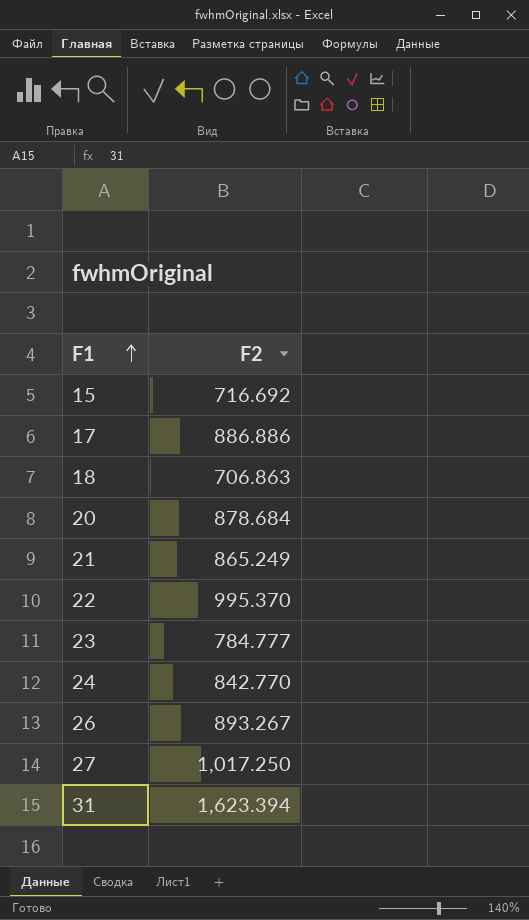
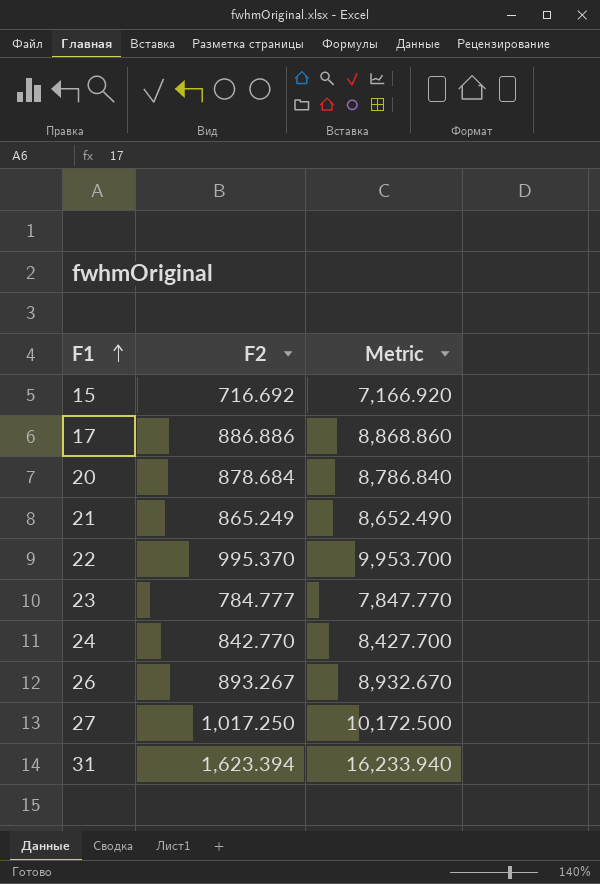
column Metric | formula: none -> [F2] * 10
row 18: 706.863 -> none

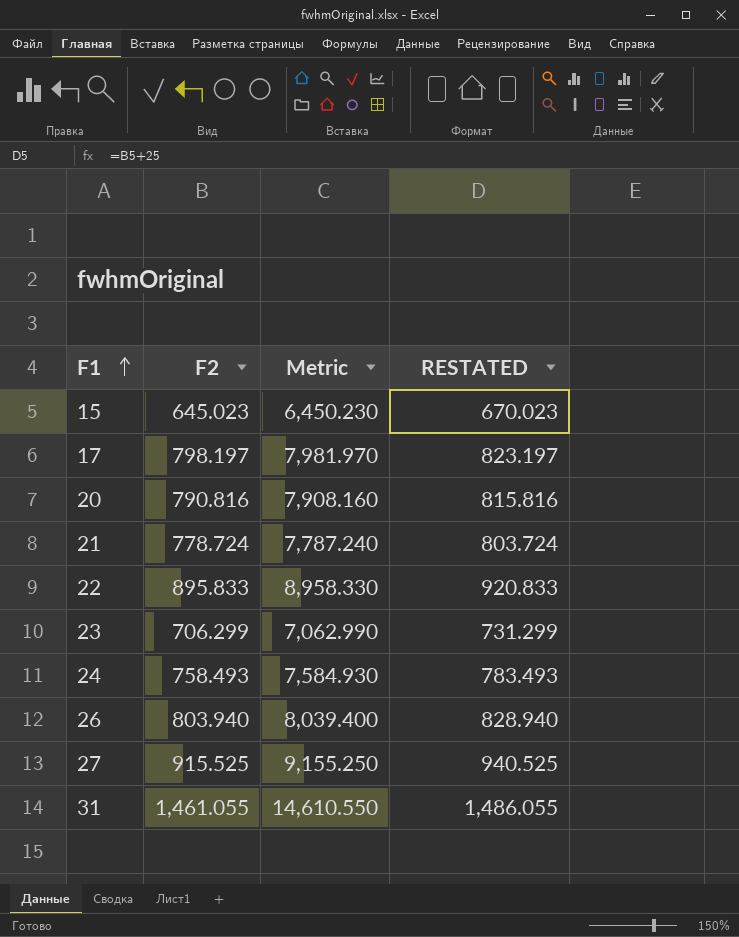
column RESTATED | formula: none -> [F2] + 25
15 | F2: 716.692 -> 645.023
15 | Metric: 7,166.920 -> 6,450.230
17 | F2: 886.886 -> 798.197
17 | Metric: 8,868.860 -> 7,981.970
20 | F2: 878.684 -> 790.816
20 | Metric: 8,786.840 -> 7,908.160
21 | F2: 865.249 -> 778.724
21 | Metric: 8,652.490 -> 7,787.240
22 | F2: 995.370 -> 895.833
22 | Metric: 9,953.700 -> 8,958.330
23 | F2: 784.777 -> 706.299
23 | Metric: 7,847.770 -> 7,062.990
24 | F2: 842.770 -> 758.493
24 | Metric: 8,427.700 -> 7,584.930
26 | F2: 893.267 -> 803.940
26 | Metric: 8,932.670 -> 8,039.400
27 | F2: 1,017.250 -> 915.525
27 | Metric: 10,172.500 -> 9,155.250
31 | F2: 1,623.394 -> 1,461.055
31 | Metric: 16,233.940 -> 14,610.550

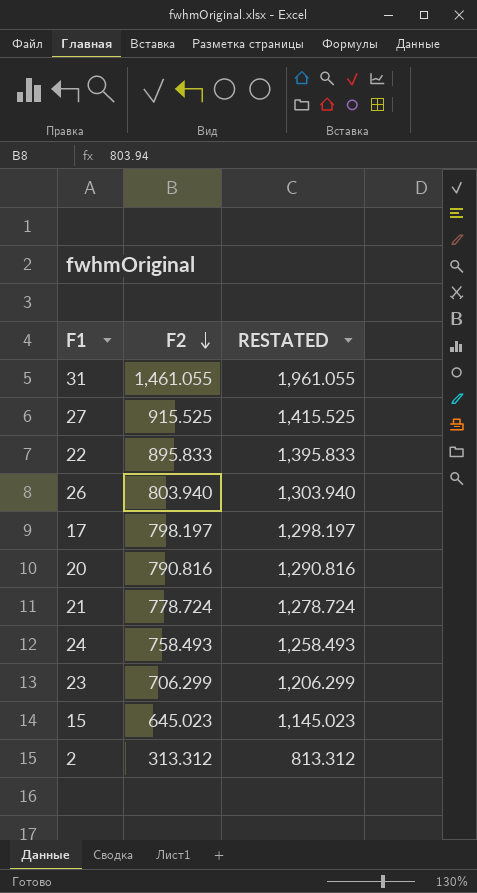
row order: F1 ascending -> F2 descending
column Metric | formula: [F2] * 10 -> none
column RESTATED | formula: [F2] + 25 -> [F2] + 500
row 2: none -> 313.312 | 813.312

